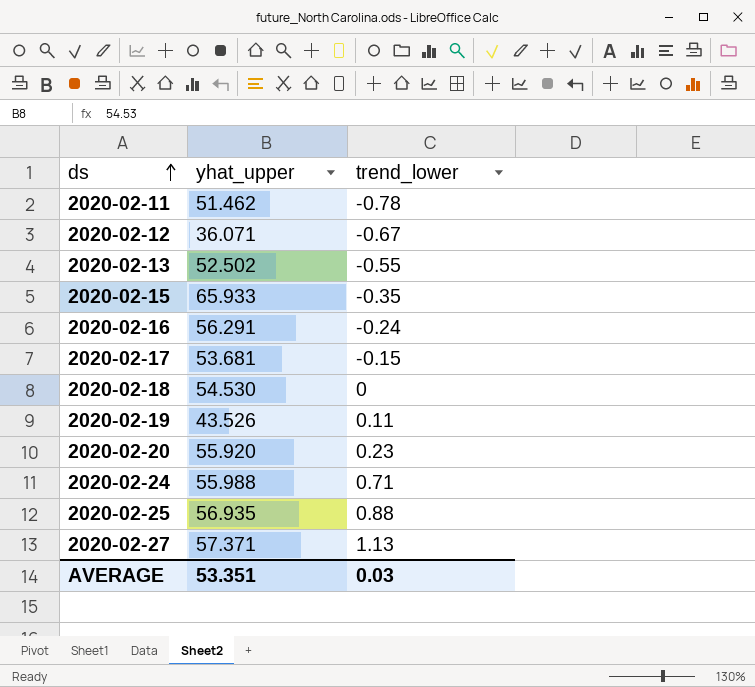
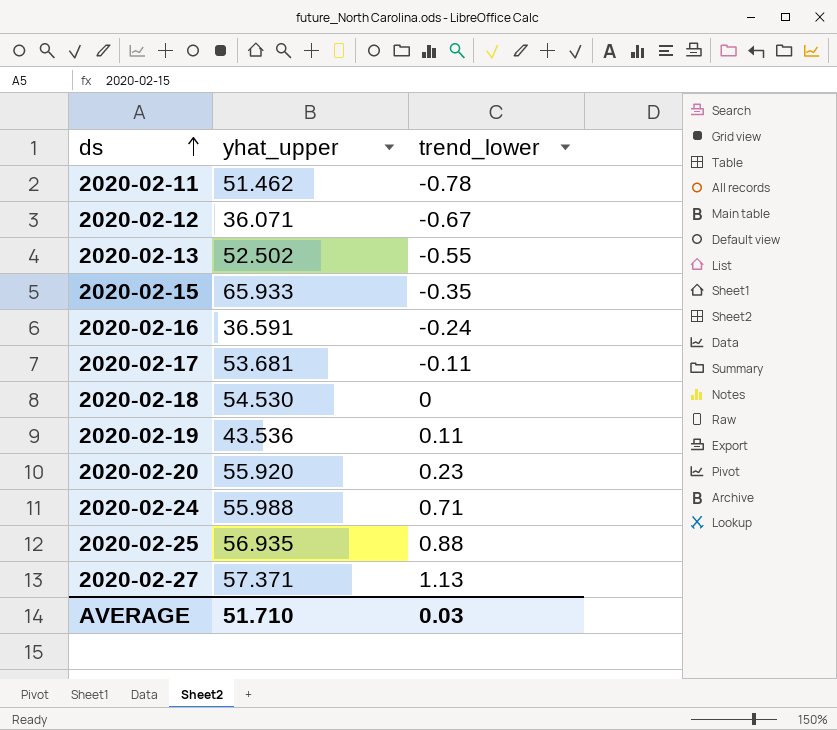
2020-02-16 | yhat_upper: 56.291 -> 36.591
2020-02-17 | trend_lower: -0.15 -> -0.11
2020-02-19 | yhat_upper: 43.526 -> 43.536
AVERAGE | yhat_upper: 53.351 -> 51.710

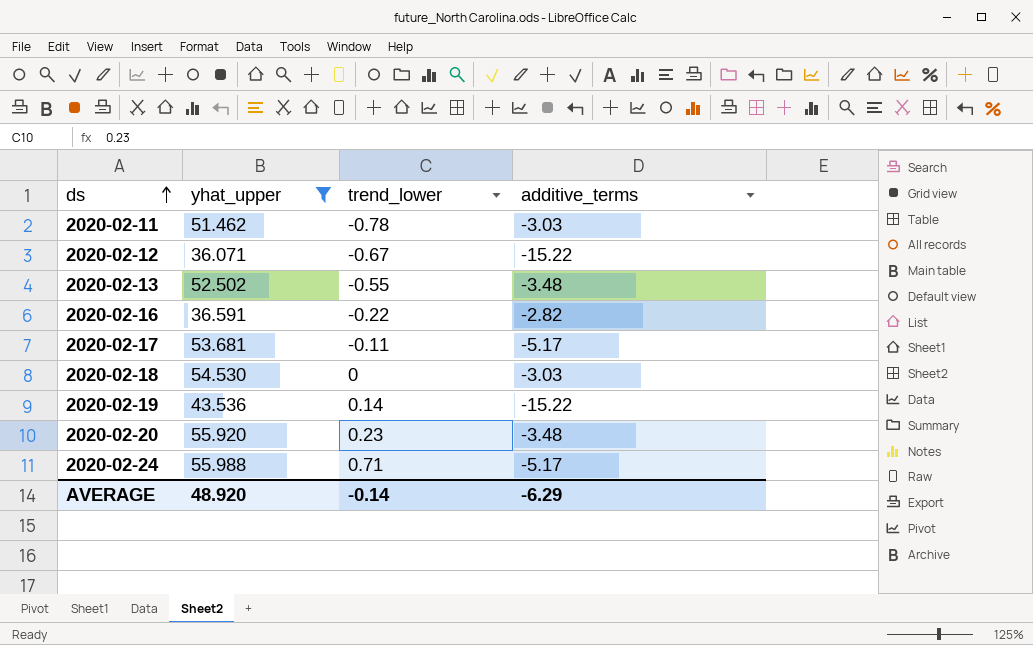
filter: none -> yhat_upper <= 55.988
column additive_terms | position: none -> 4
2020-02-16 | trend_lower: -0.24 -> -0.22
2020-02-19 | trend_lower: 0.11 -> 0.14
AVERAGE | yhat_upper: 51.710 -> 48.920
AVERAGE | trend_lower: 0.03 -> -0.14

